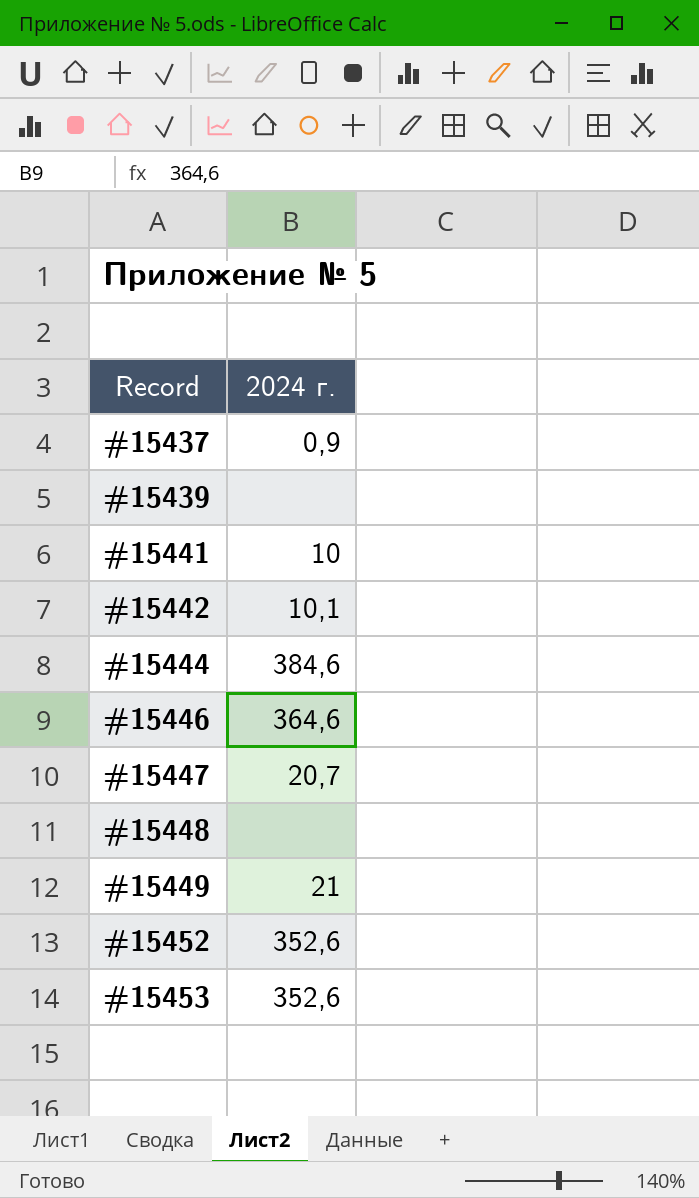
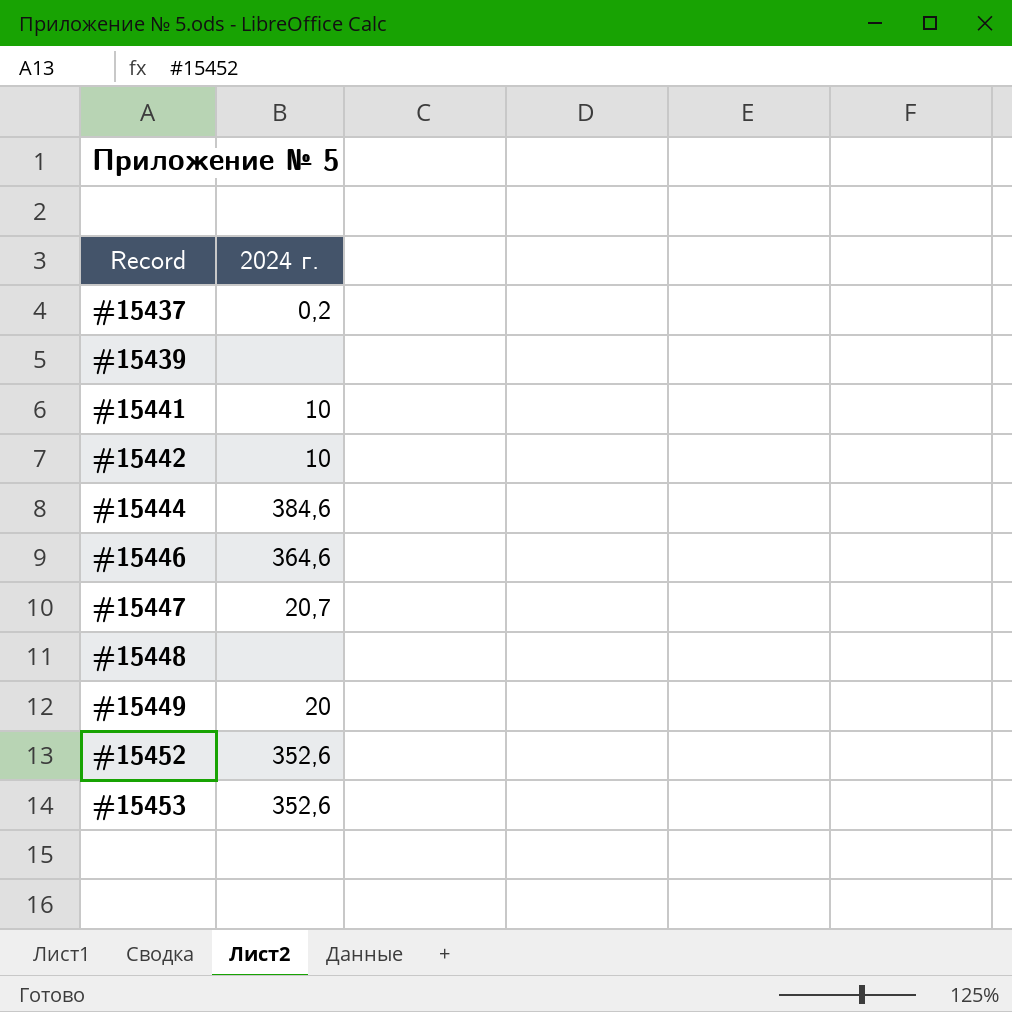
#15437 | 2024 г.: 0,9 -> 0,2
#15442 | 2024 г.: 10,1 -> 10
#15449 | 2024 г.: 21 -> 20

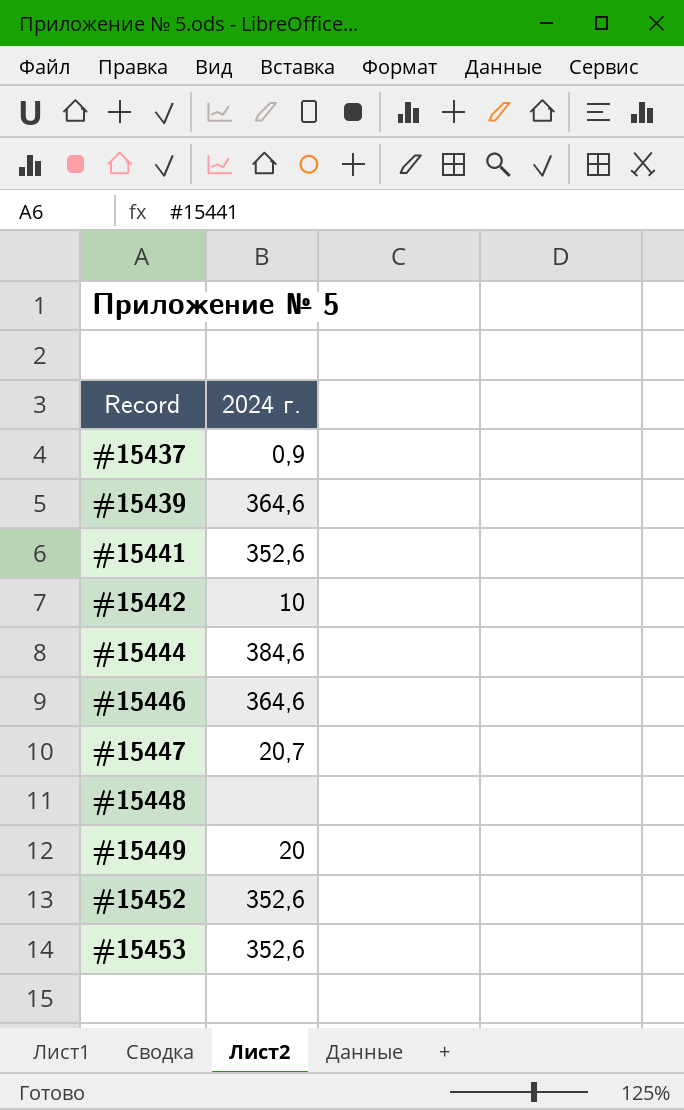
#15437 | 2024 г.: 0,2 -> 0,9
#15439 | 2024 г.: none -> 364,6
#15441 | 2024 г.: 10 -> 352,6

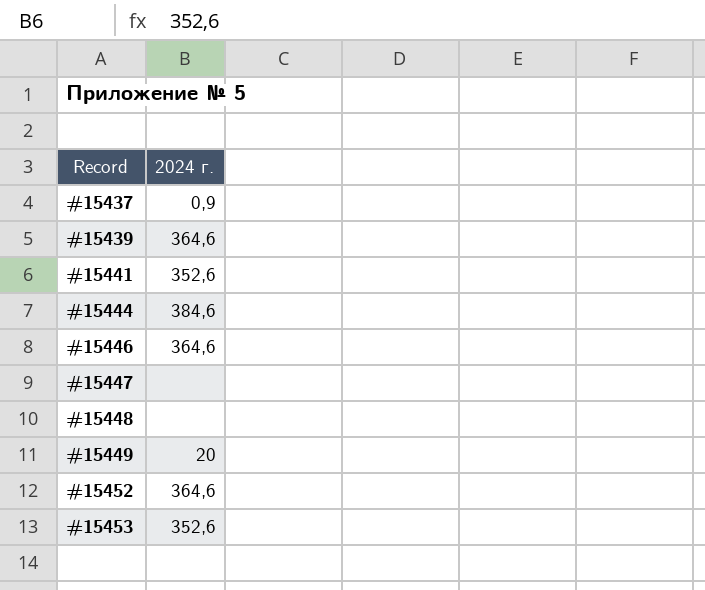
row #15442: 10 -> none
#15447 | 2024 г.: 20,7 -> none
#15452 | 2024 г.: 352,6 -> 364,6

